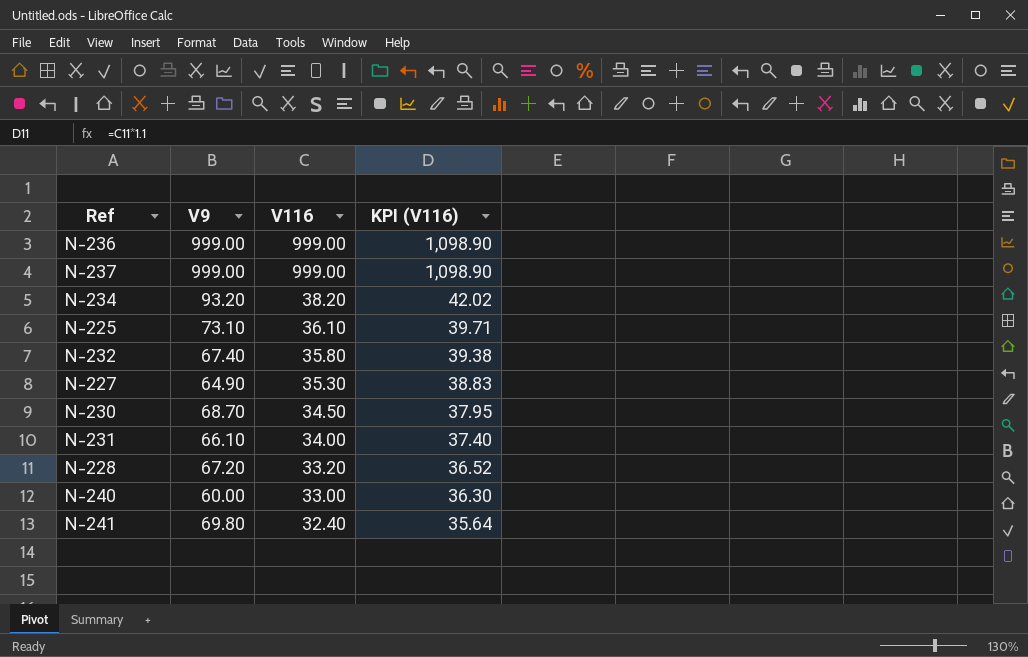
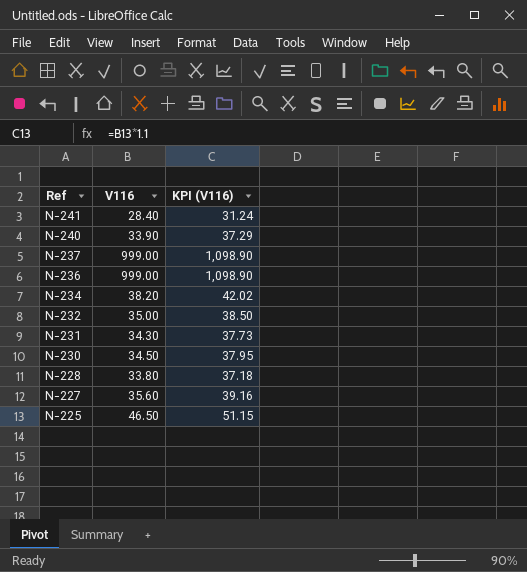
row order: V116 descending -> Ref descending
column V9 | position: 2 -> none
N-241 | V116: 32.40 -> 28.40
N-241 | KPI (V116): 35.64 -> 31.24
N-240 | V116: 33.00 -> 33.90
N-240 | KPI (V116): 36.30 -> 37.29
N-232 | V116: 35.80 -> 35.00
N-232 | KPI (V116): 39.38 -> 38.50
N-231 | V116: 34.00 -> 34.30
N-231 | KPI (V116): 37.40 -> 37.73
N-228 | V116: 33.20 -> 33.80
N-228 | KPI (V116): 36.52 -> 37.18
N-227 | V116: 35.30 -> 35.60
N-227 | KPI (V116): 38.83 -> 39.16
N-225 | V116: 36.10 -> 46.50
N-225 | KPI (V116): 39.71 -> 51.15

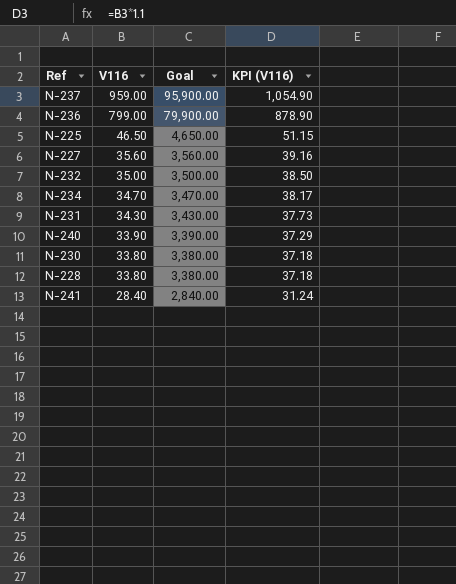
row order: Ref descending -> V116 descending
column Goal | formula: none -> [V116] * 100
N-237 | V116: 999.00 -> 959.00
N-237 | KPI (V116): 1,098.90 -> 1,054.90
N-236 | V116: 999.00 -> 799.00
N-236 | KPI (V116): 1,098.90 -> 878.90
N-234 | V116: 38.20 -> 34.70
N-234 | KPI (V116): 42.02 -> 38.17
N-230 | V116: 34.50 -> 33.80
N-230 | KPI (V116): 37.95 -> 37.18

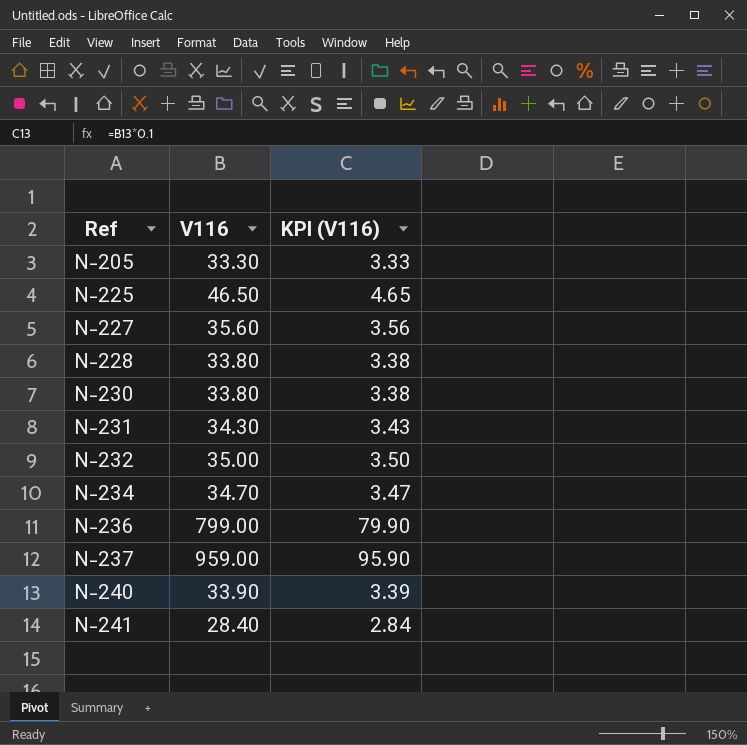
row order: V116 descending -> Ref ascending
column Goal | formula: [V116] * 100 -> none
column KPI (V116) | formula: [V116] * 1.1 -> [V116] * 0.1
row N-205: none -> 33.30 | 3.33

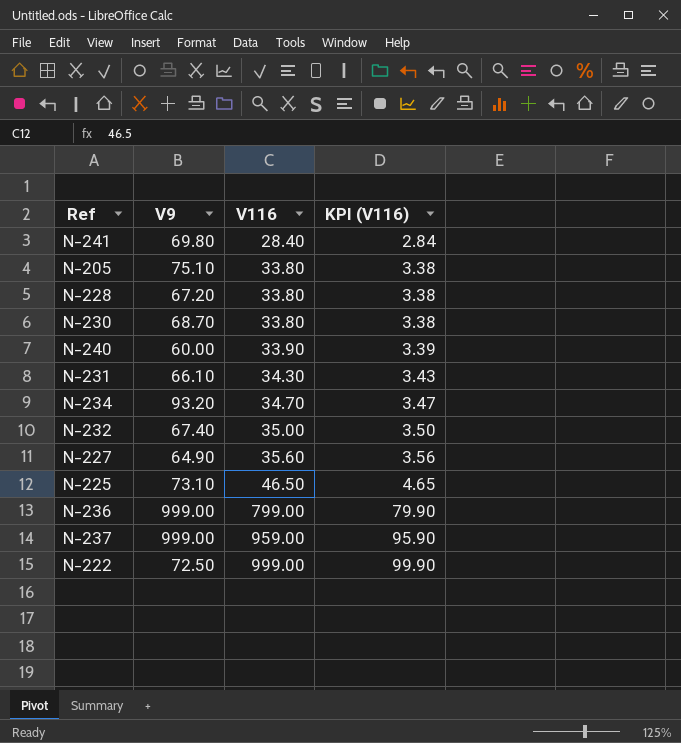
row order: Ref ascending -> V116 ascending
column V9 | position: none -> 2
N-205 | V116: 33.30 -> 33.80
N-205 | KPI (V116): 3.33 -> 3.38
row N-222: none -> 72.50 | 999.00 | 99.90

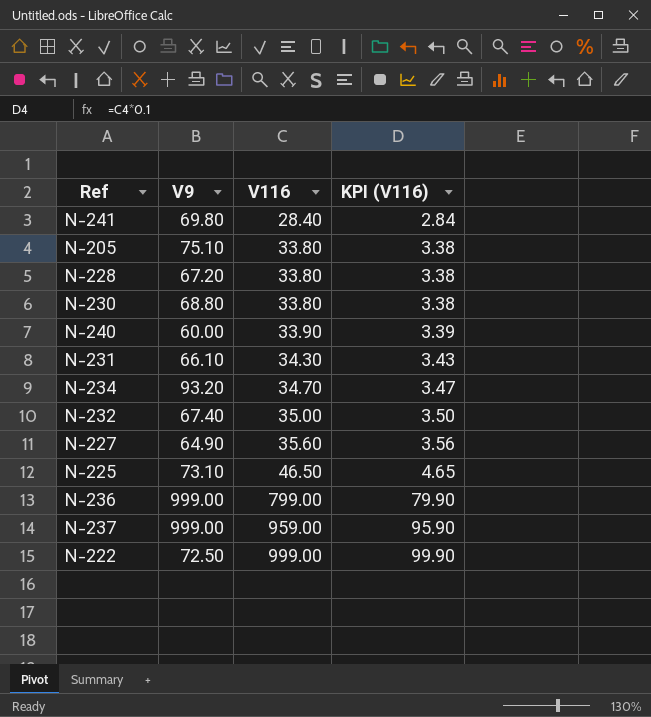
N-230 | V9: 68.70 -> 68.80

